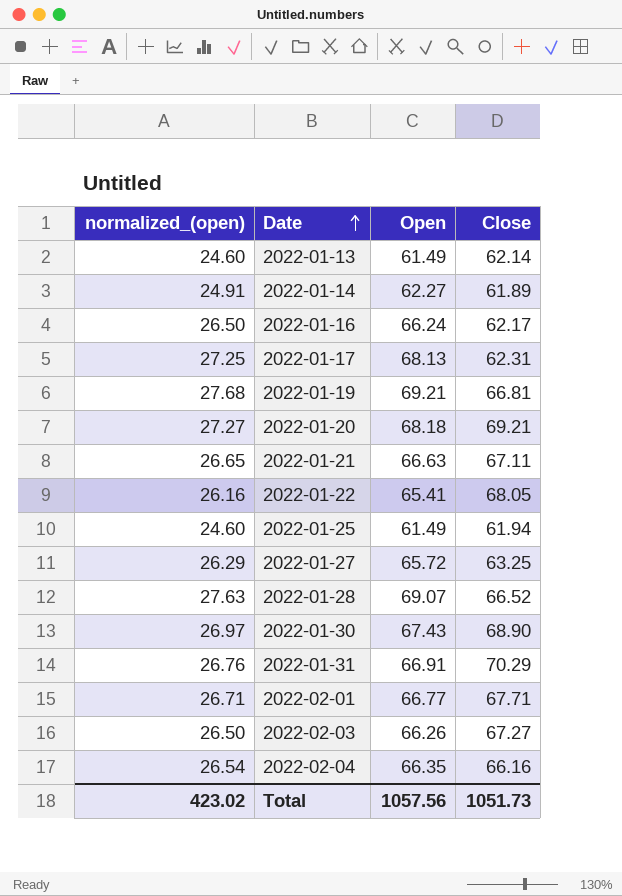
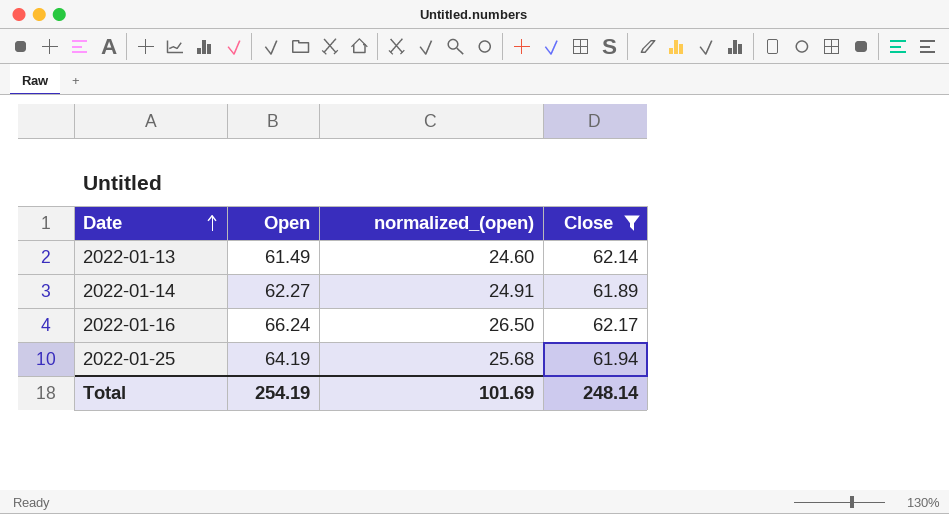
filter: none -> Close <= 62.17
column normalized_(open) | position: 1 -> 3
2022-01-25 | Open: 61.49 -> 64.19
2022-01-25 | normalized_(open): 24.60 -> 25.68
Total | Open: 1057.56 -> 254.19
Total | normalized_(open): 423.02 -> 101.69
Total | Close: 1051.73 -> 248.14

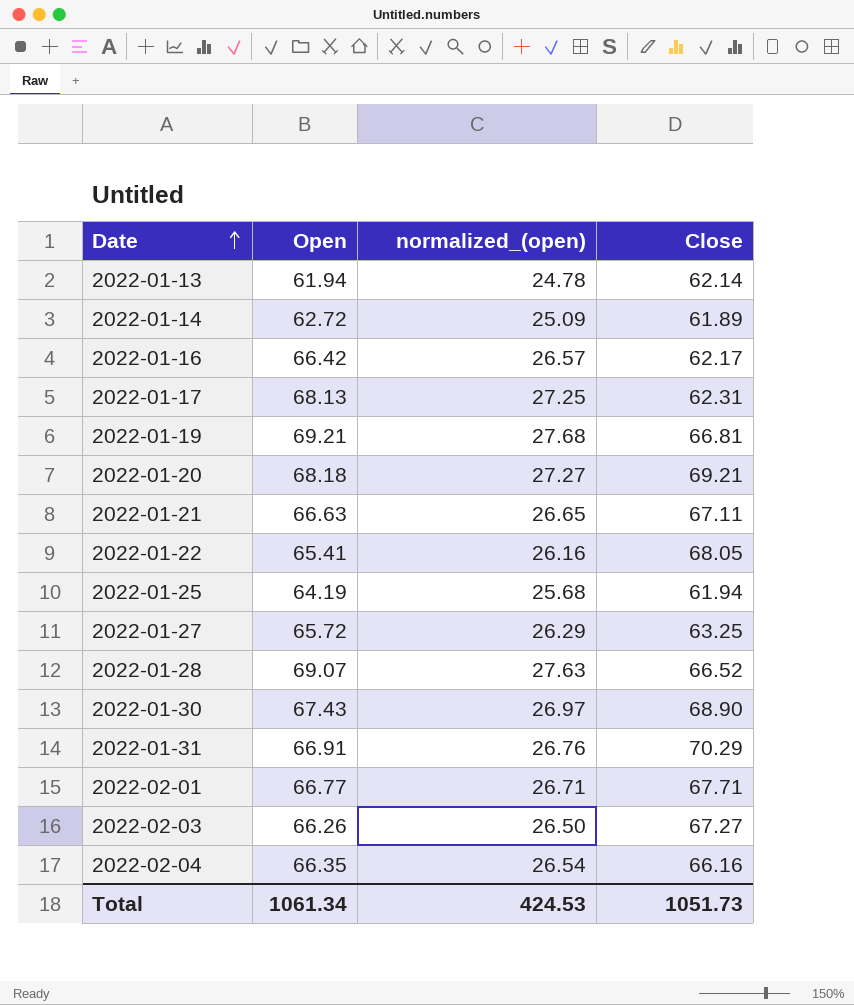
filter: Close <= 62.17 -> none
2022-01-13 | Open: 61.49 -> 61.94
2022-01-13 | normalized_(open): 24.60 -> 24.78
2022-01-14 | Open: 62.27 -> 62.72
2022-01-14 | normalized_(open): 24.91 -> 25.09
2022-01-16 | Open: 66.24 -> 66.42
2022-01-16 | normalized_(open): 26.50 -> 26.57
Total | Open: 254.19 -> 1061.34
Total | normalized_(open): 101.69 -> 424.53
Total | Close: 248.14 -> 1051.73

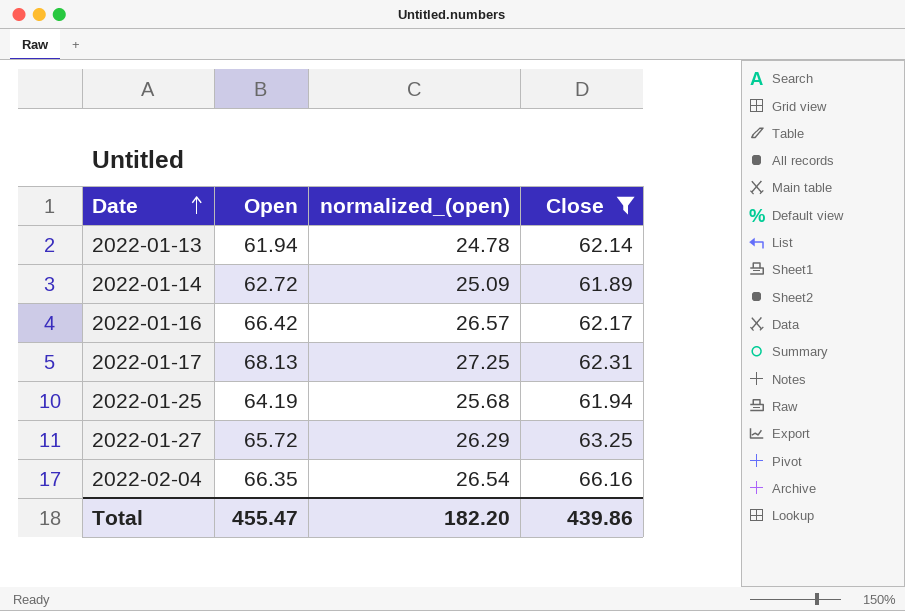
filter: none -> Close <= 66.16
Total | Open: 1061.34 -> 455.47
Total | normalized_(open): 424.53 -> 182.20
Total | Close: 1051.73 -> 439.86

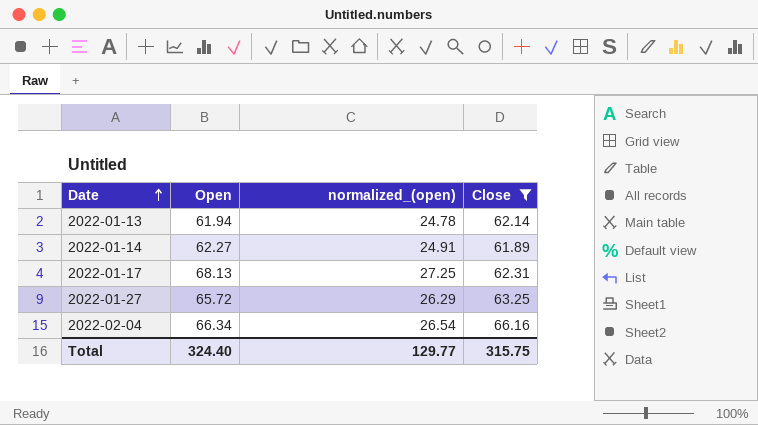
row 2022-01-16: 66.42 | 26.57 | 62.17 -> none
row 2022-01-25: 64.19 | 25.68 | 61.94 -> none
2022-01-14 | Open: 62.72 -> 62.27
2022-01-14 | normalized_(open): 25.09 -> 24.91
2022-02-04 | Open: 66.35 -> 66.34
Total | Open: 455.47 -> 324.40
Total | normalized_(open): 182.20 -> 129.77
Total | Close: 439.86 -> 315.75

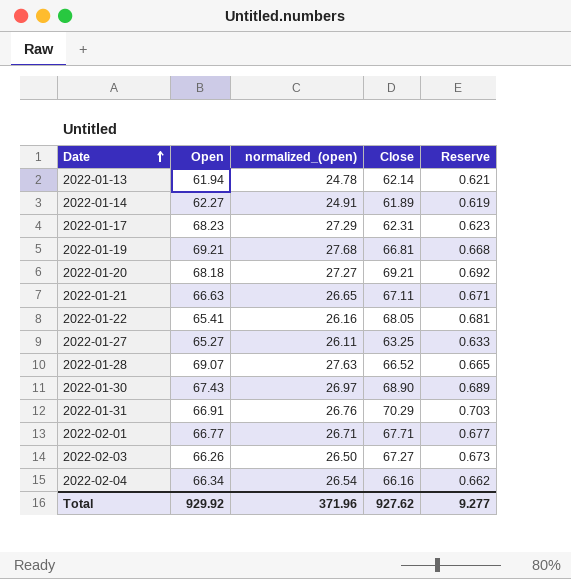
filter: Close <= 66.16 -> none
column Reserve | formula: none -> [Close] * 0.01
2022-01-17 | Open: 68.13 -> 68.23
2022-01-17 | normalized_(open): 27.25 -> 27.29
2022-01-27 | Open: 65.72 -> 65.27
2022-01-27 | normalized_(open): 26.29 -> 26.11
Total | Open: 324.40 -> 929.92
Total | normalized_(open): 129.77 -> 371.96
Total | Close: 315.75 -> 927.62

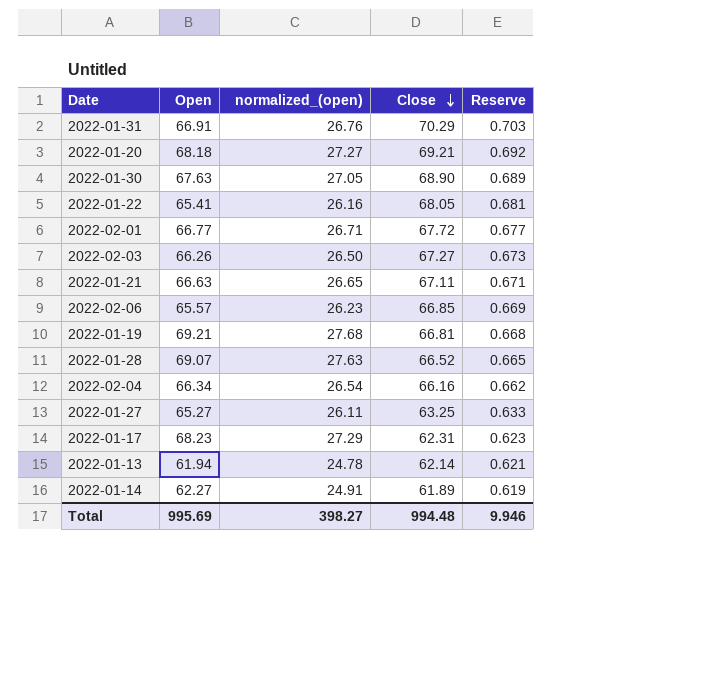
row order: Date ascending -> Close descending
2022-01-30 | Open: 67.43 -> 67.63
2022-01-30 | normalized_(open): 26.97 -> 27.05
2022-02-01 | Close: 67.71 -> 67.72
row 2022-02-06: none -> 65.57 | 26.23 | 66.85 | 0.669
Total | Open: 929.92 -> 995.69
Total | normalized_(open): 371.96 -> 398.27
Total | Close: 927.62 -> 994.48
Total | Reserve: 9.277 -> 9.946

